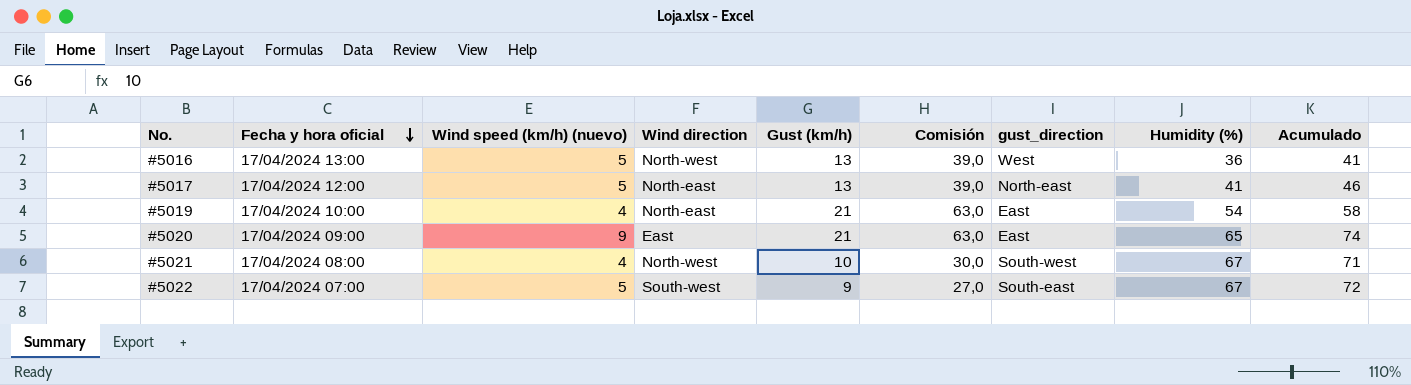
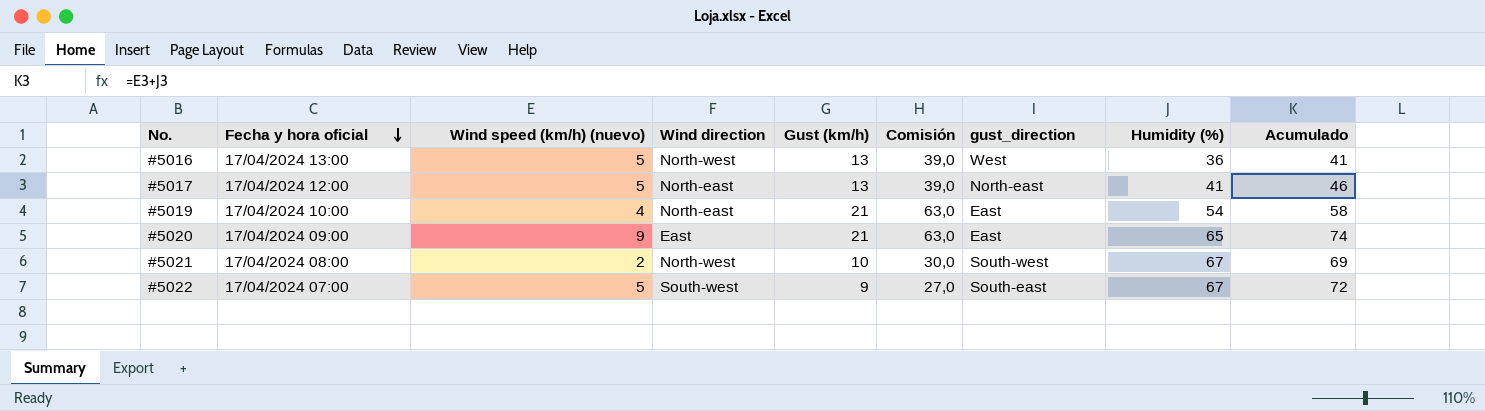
#5021 | Wind speed (km/h) (nuevo): 4 -> 2
#5021 | Acumulado: 71 -> 69

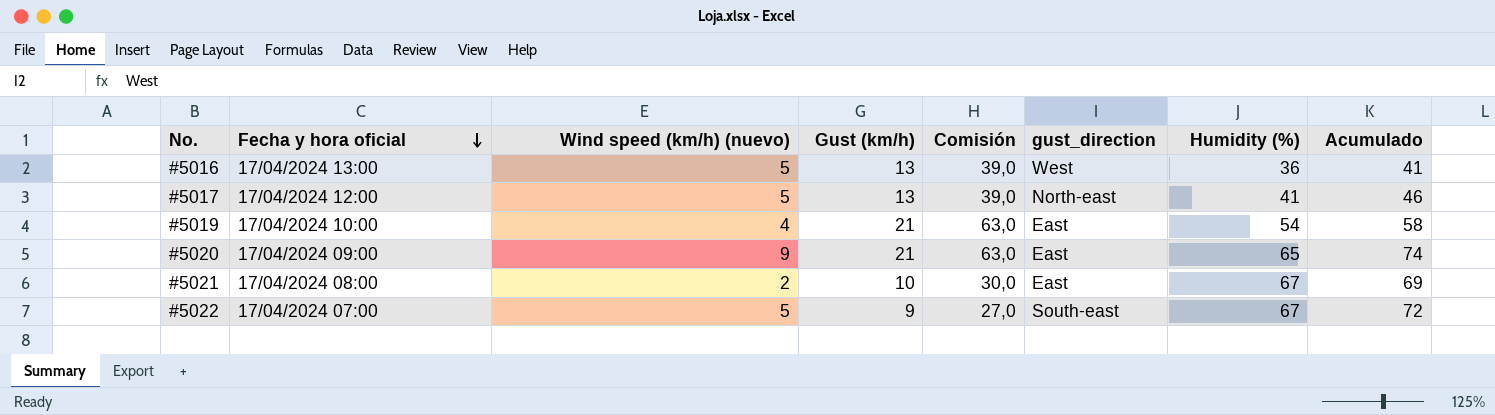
column Wind direction | position: 4 -> none
#5021 | gust_direction: South-west -> East

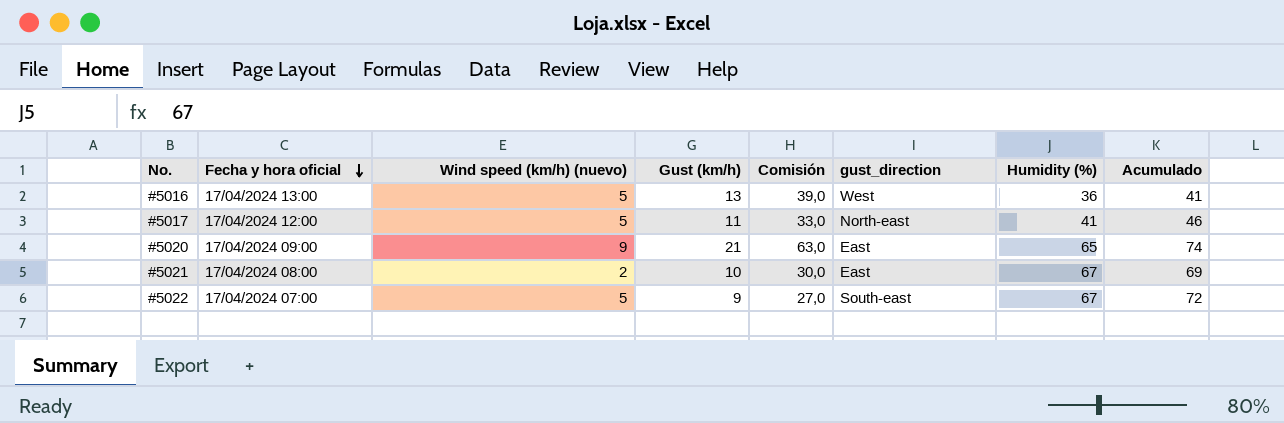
row #5019: 17/04/2024 10:00 | 4 | 21 | 63,0 | East | 54 | 58 -> none
#5017 | Gust (km/h): 13 -> 11
#5017 | Comisión: 39,0 -> 33,0

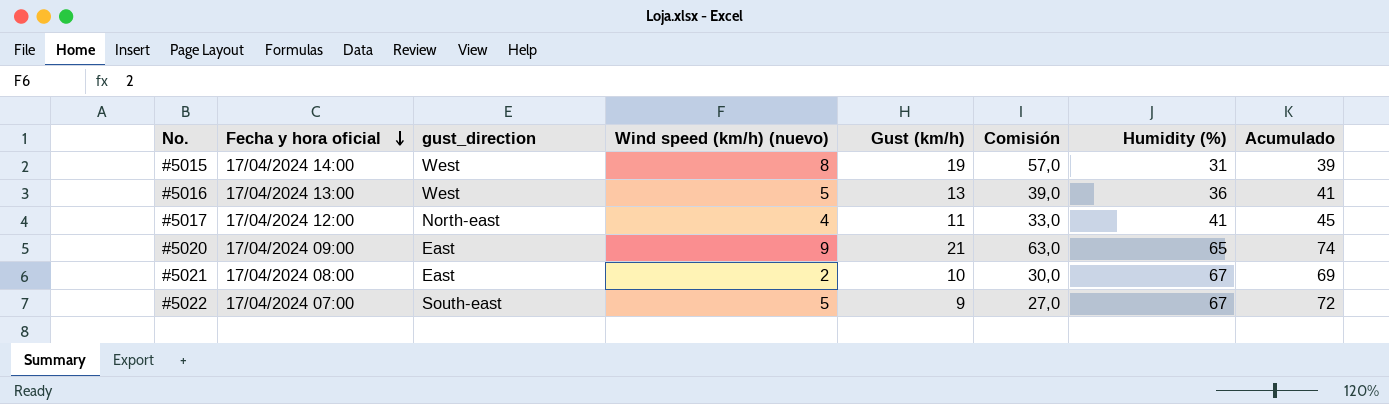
column gust_direction | position: 6 -> 3
row #5015: none -> 17/04/2024 14:00 | West | 8 | 19 | 57,0 | 31 | 39
#5017 | Wind speed (km/h) (nuevo): 5 -> 4
#5017 | Acumulado: 46 -> 45

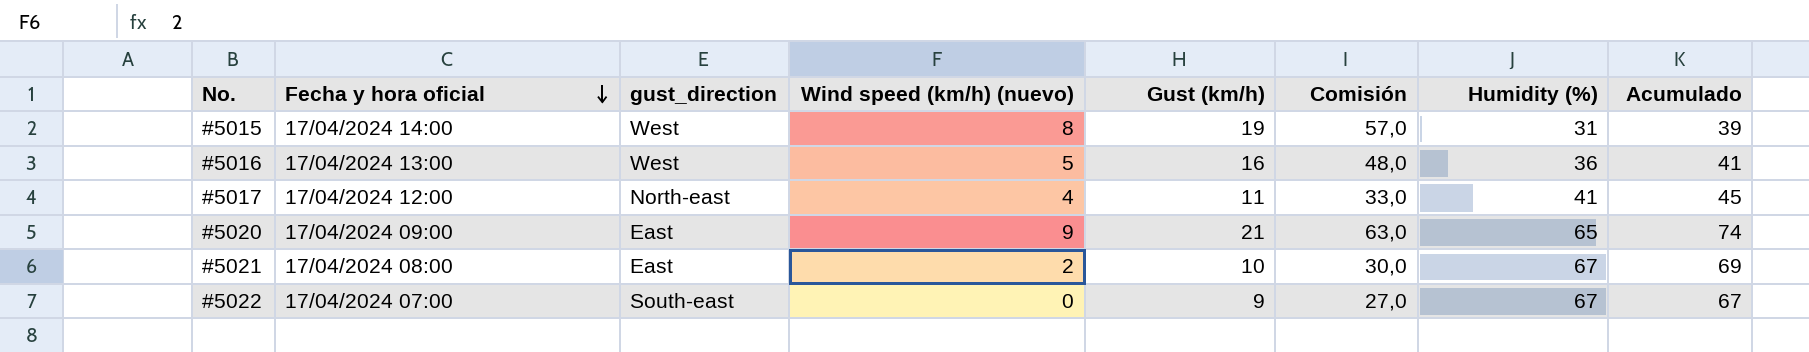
#5016 | Gust (km/h): 13 -> 16
#5016 | Comisión: 39,0 -> 48,0
#5022 | Wind speed (km/h) (nuevo): 5 -> 0
#5022 | Acumulado: 72 -> 67

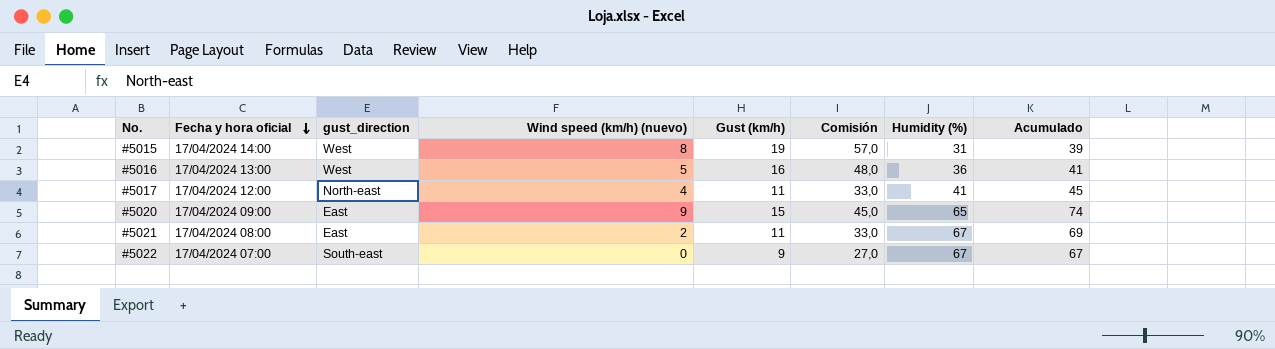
#5020 | Gust (km/h): 21 -> 15
#5020 | Comisión: 63,0 -> 45,0
#5021 | Gust (km/h): 10 -> 11
#5021 | Comisión: 30,0 -> 33,0

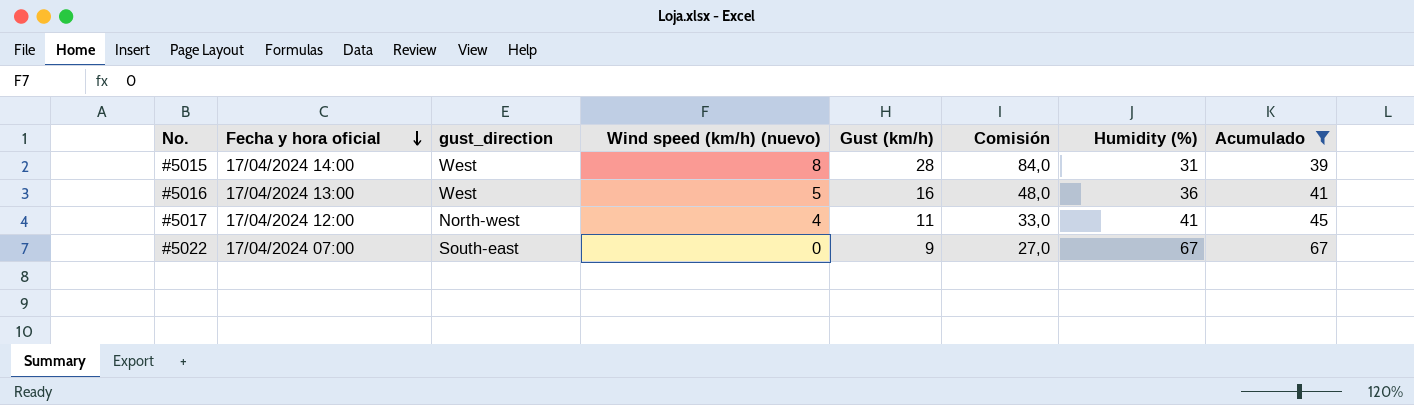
filter: none -> Acumulado <= 67
#5015 | Gust (km/h): 19 -> 28
#5015 | Comisión: 57,0 -> 84,0
#5017 | gust_direction: North-east -> North-west

